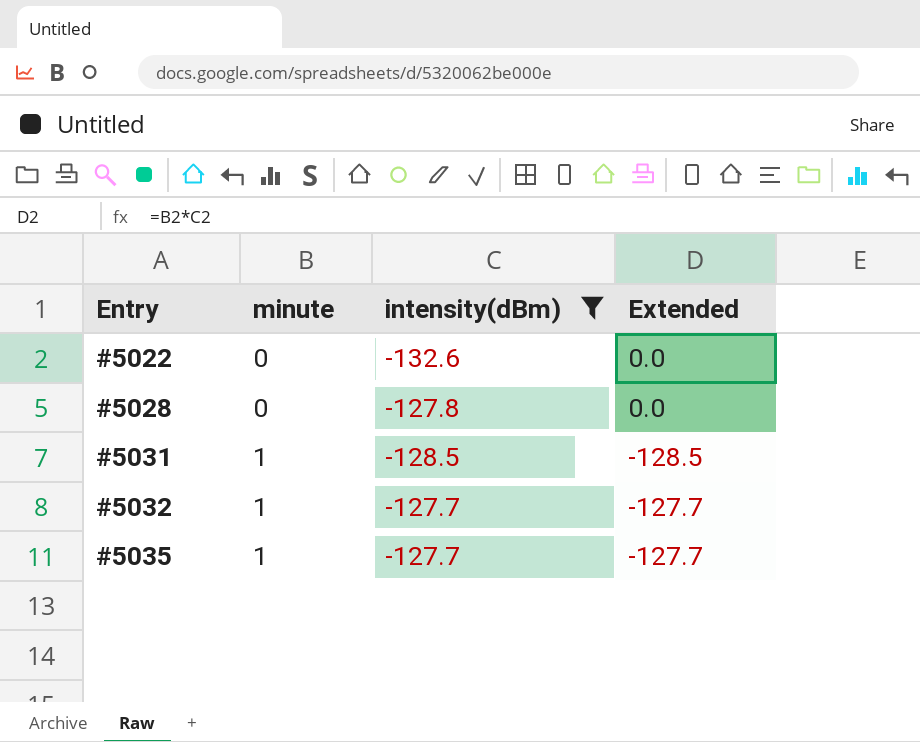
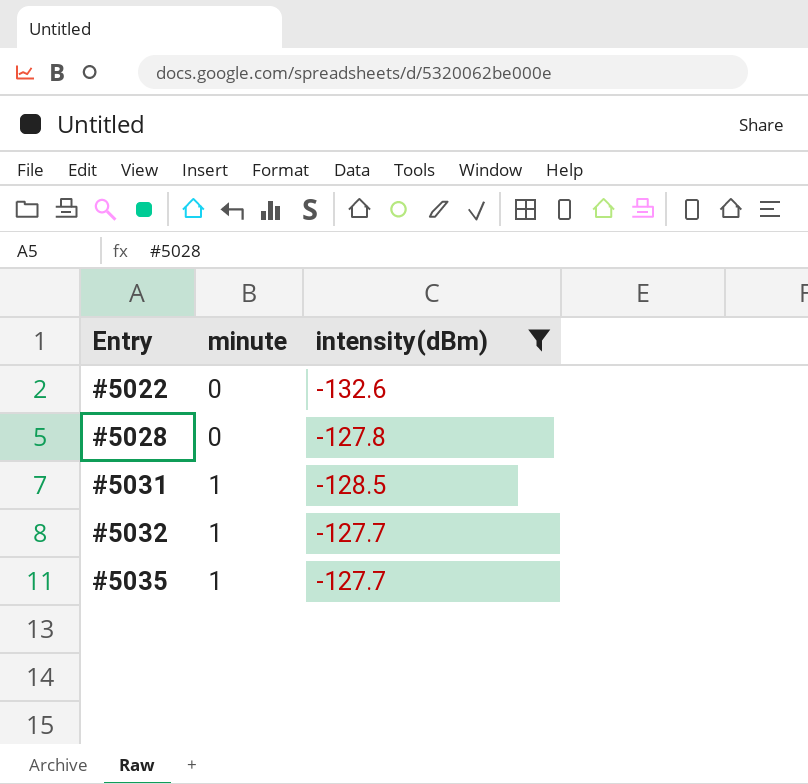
column Extended | formula: [minute] * [intensity(dBm)] -> none

